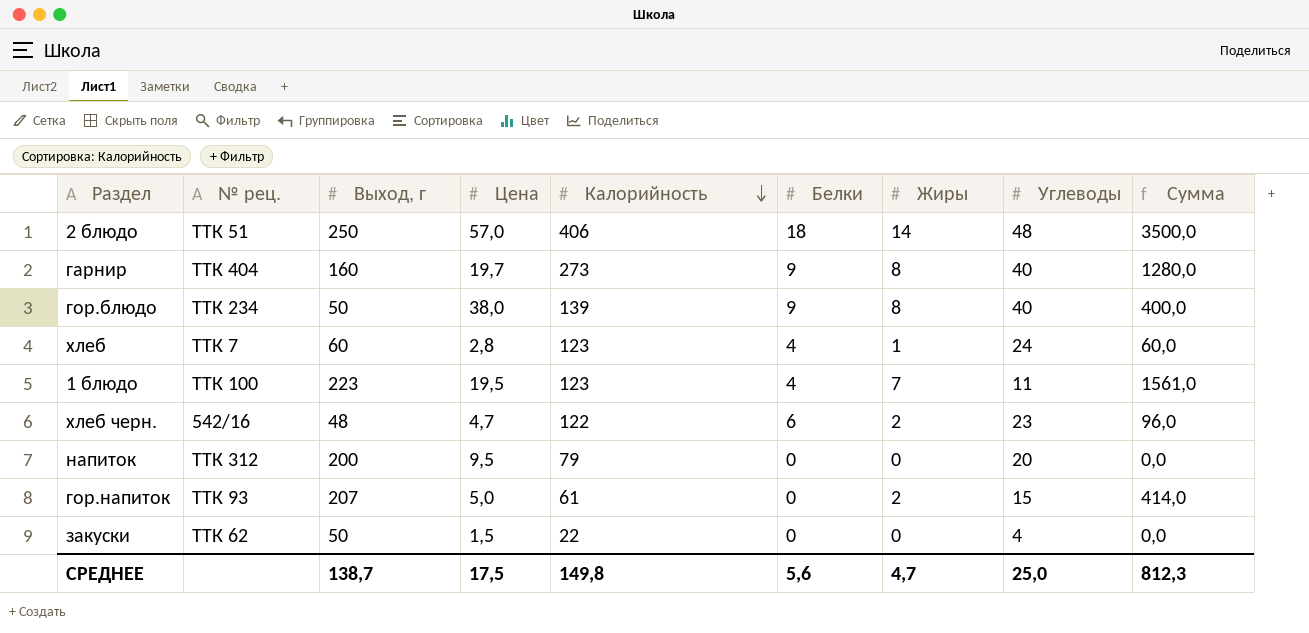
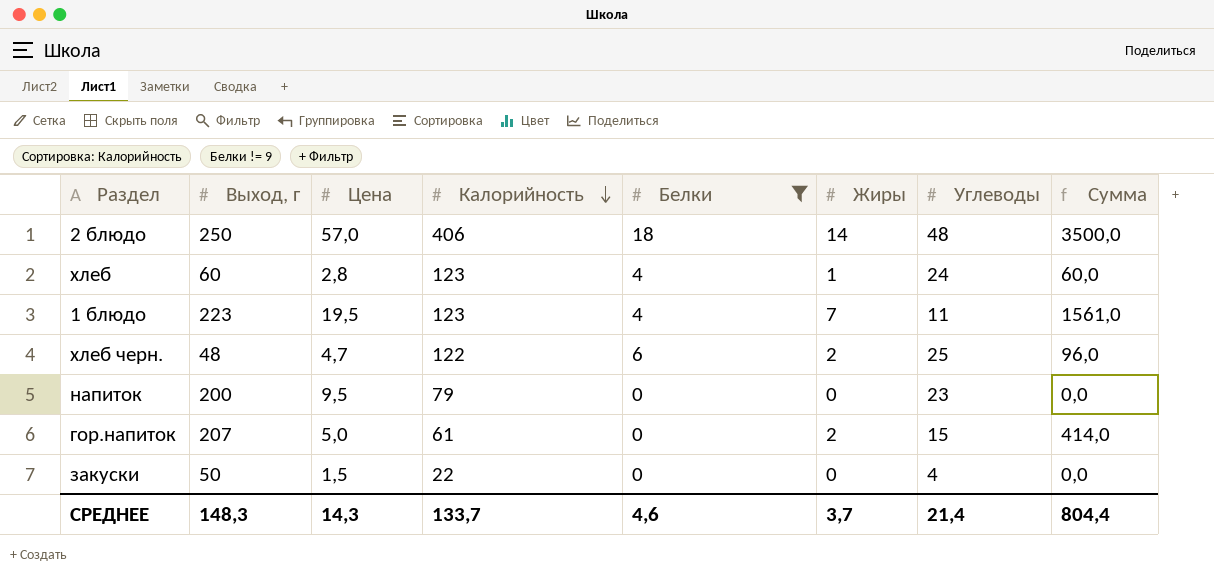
filter: none -> Белки != 9
column № рец. | position: 2 -> none
хлеб черн. | Углеводы: 23 -> 25
напиток | Углеводы: 20 -> 23
СРЕДНЕЕ | Выход, г: 138,7 -> 148,3
СРЕДНЕЕ | Цена: 17,5 -> 14,3
СРЕДНЕЕ | Калорийность: 149,8 -> 133,7
СРЕДНЕЕ | Белки: 5,6 -> 4,6
СРЕДНЕЕ | Жиры: 4,7 -> 3,7
СРЕДНЕЕ | Углеводы: 25,0 -> 21,4
СРЕДНЕЕ | Сумма: 812,3 -> 804,4

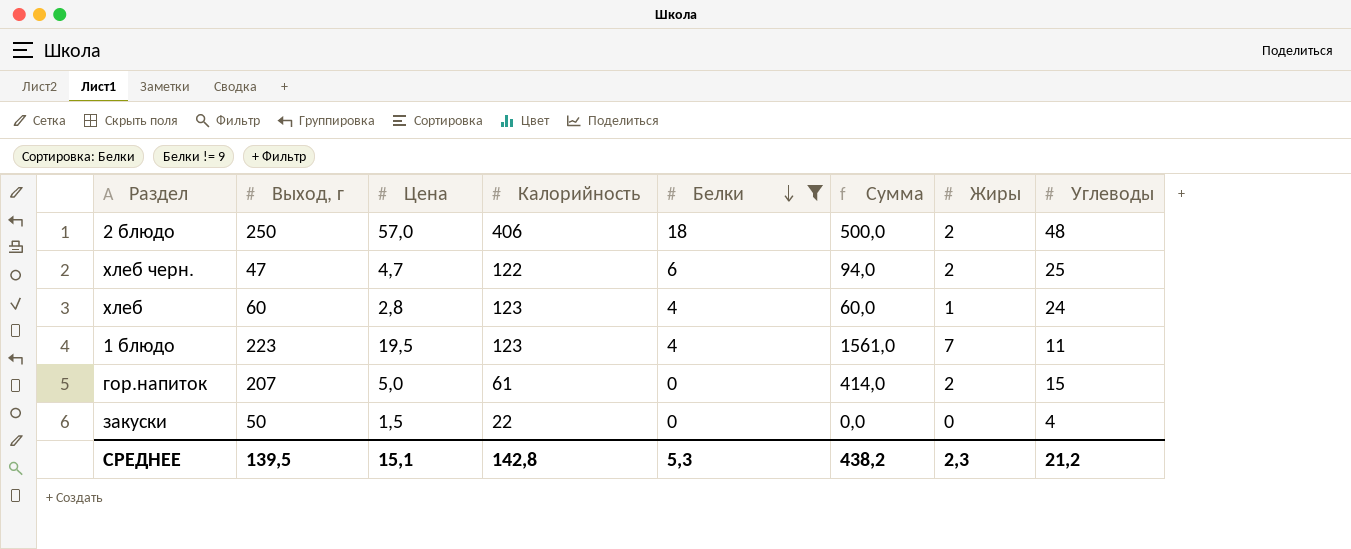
row order: Калорийность descending -> Белки descending
column Сумма | position: 8 -> 6
row напиток: 200 | 9,5 | 79 | 0 | 0 | 23 | 0,0 -> none
2 блюдо | Сумма: 3500,0 -> 500,0
2 блюдо | Жиры: 14 -> 2
хлеб черн. | Выход, г: 48 -> 47
хлеб черн. | Сумма: 96,0 -> 94,0
СРЕДНЕЕ | Выход, г: 148,3 -> 139,5
СРЕДНЕЕ | Цена: 14,3 -> 15,1
СРЕДНЕЕ | Калорийность: 133,7 -> 142,8
СРЕДНЕЕ | Белки: 4,6 -> 5,3
СРЕДНЕЕ | Сумма: 804,4 -> 438,2
СРЕДНЕЕ | Жиры: 3,7 -> 2,3
СРЕДНЕЕ | Углеводы: 21,4 -> 21,2

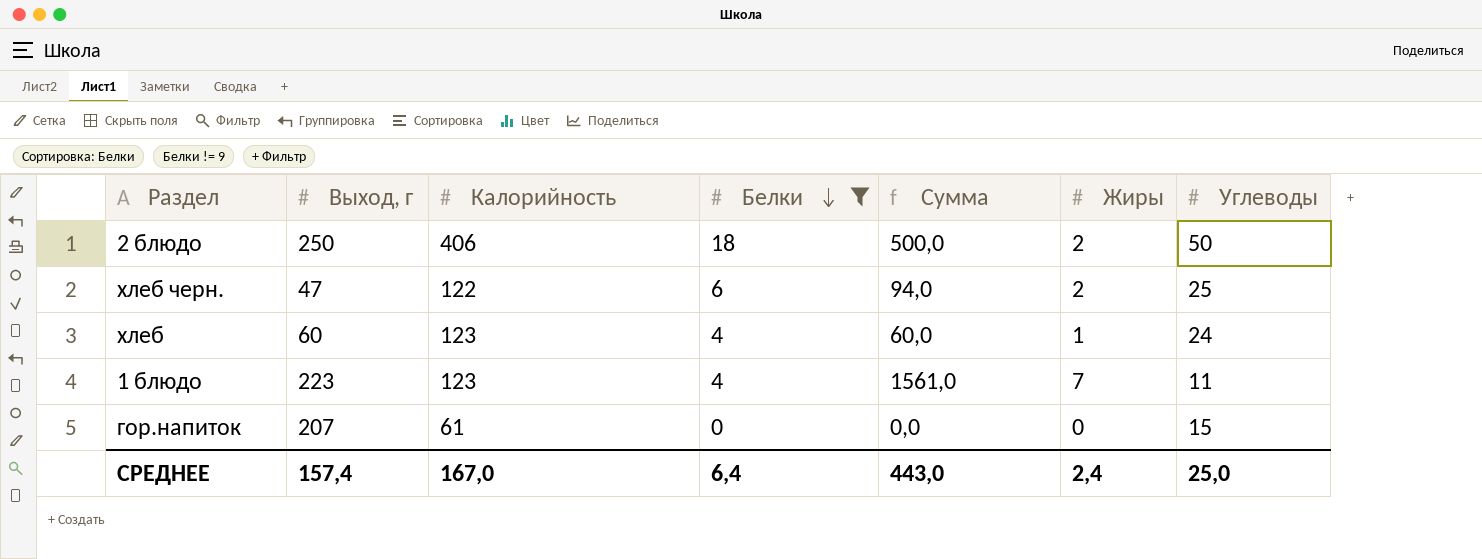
column Цена | position: 3 -> none
row закуски: 50 | 1,5 | 22 | 0 | 0,0 | 0 | 4 -> none
2 блюдо | Углеводы: 48 -> 50
гор.напиток | Сумма: 414,0 -> 0,0
гор.напиток | Жиры: 2 -> 0
СРЕДНЕЕ | Выход, г: 139,5 -> 157,4
СРЕДНЕЕ | Калорийность: 142,8 -> 167,0
СРЕДНЕЕ | Белки: 5,3 -> 6,4
СРЕДНЕЕ | Сумма: 438,2 -> 443,0
СРЕДНЕЕ | Жиры: 2,3 -> 2,4
СРЕДНЕЕ | Углеводы: 21,2 -> 25,0

